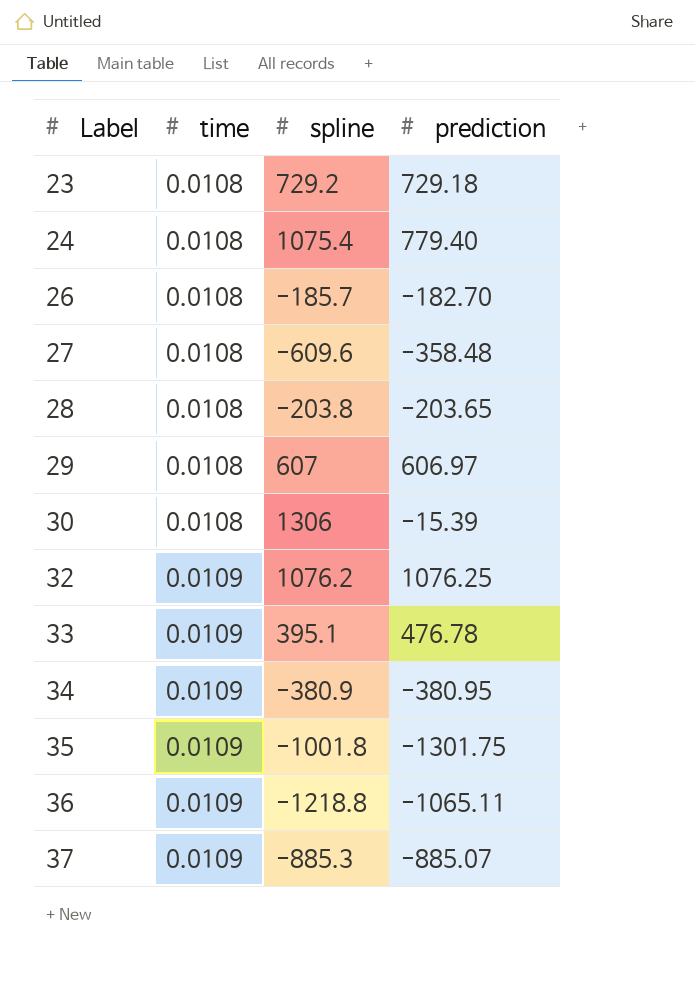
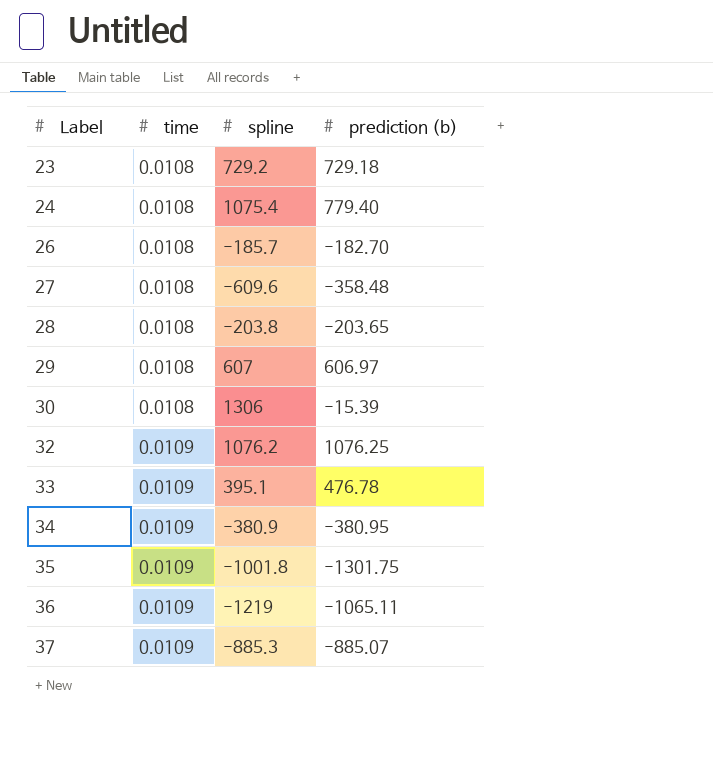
column name: prediction -> prediction (b)
36 | spline: -1218.8 -> -1219

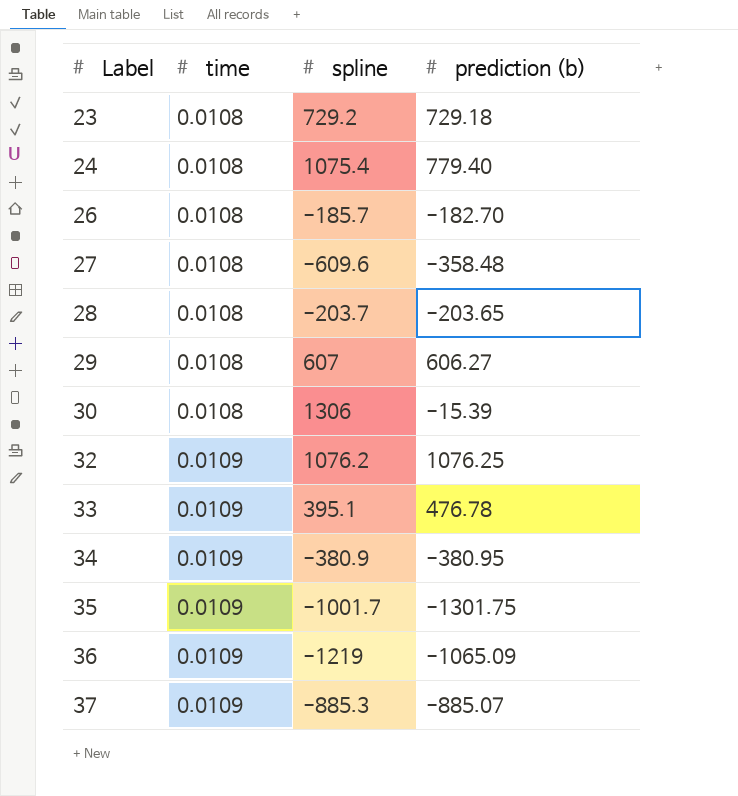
28 | spline: -203.8 -> -203.7
29 | prediction (b): 606.97 -> 606.27
35 | spline: -1001.8 -> -1001.7
36 | prediction (b): -1065.11 -> -1065.09

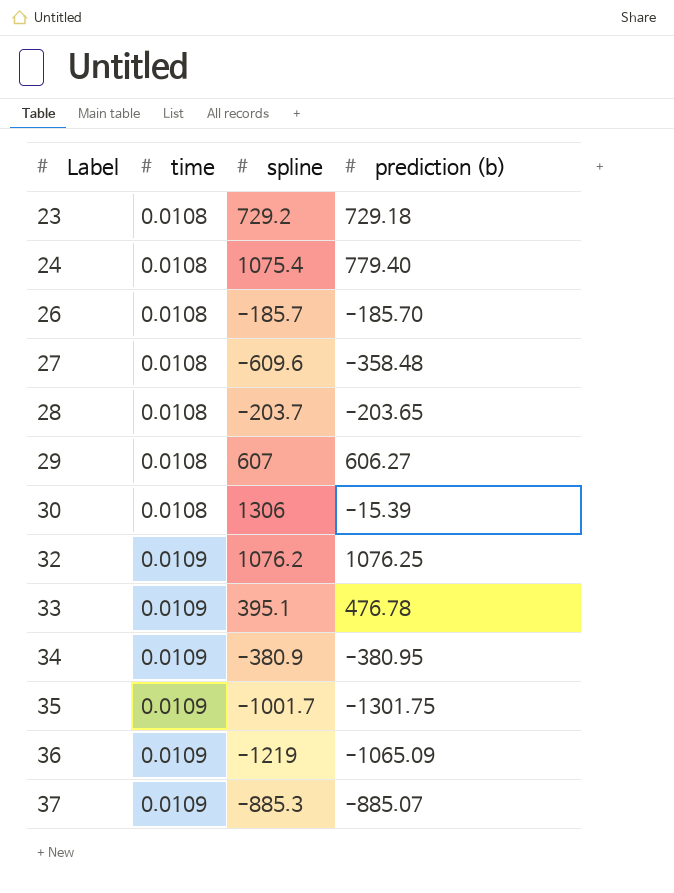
26 | prediction (b): -182.70 -> -185.70

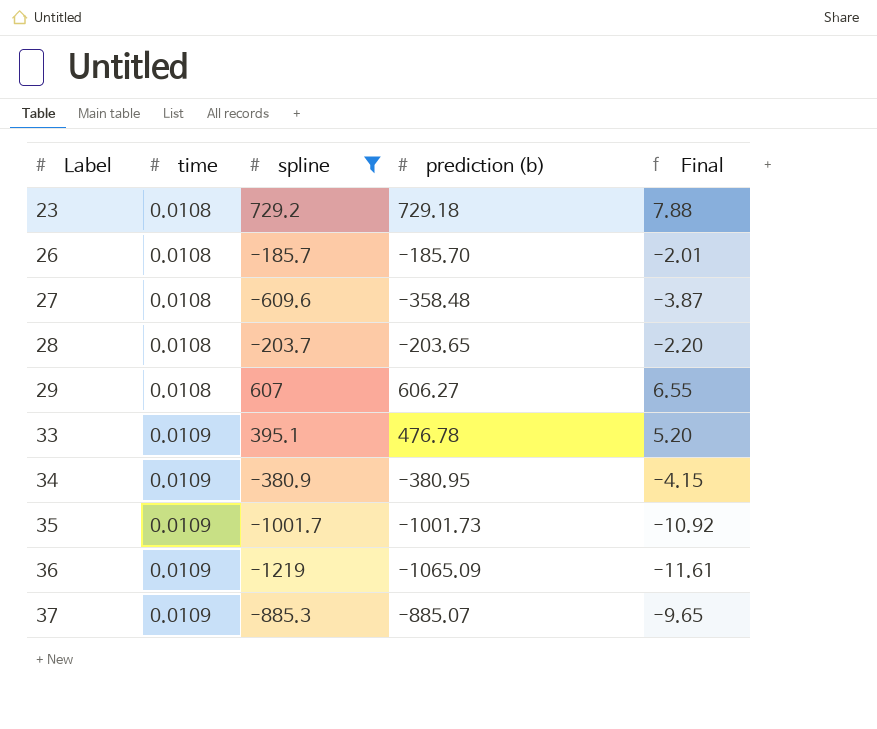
filter: none -> spline <= 729.2
column Final | formula: none -> [time] * [prediction (b)]
35 | prediction (b): -1301.75 -> -1001.73

